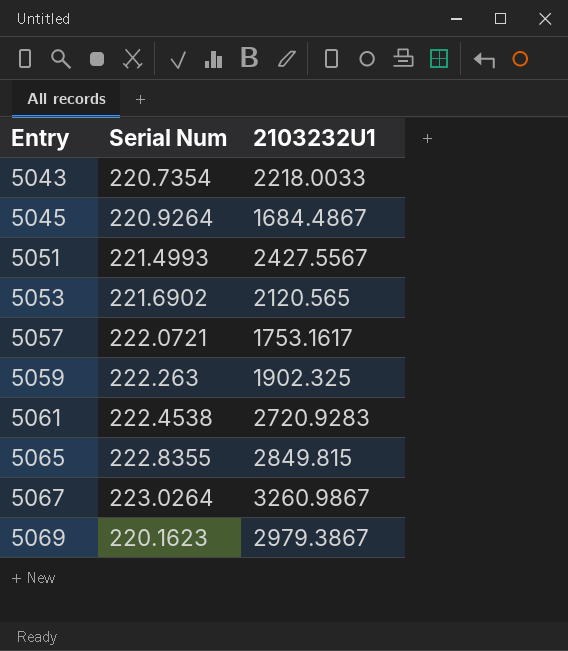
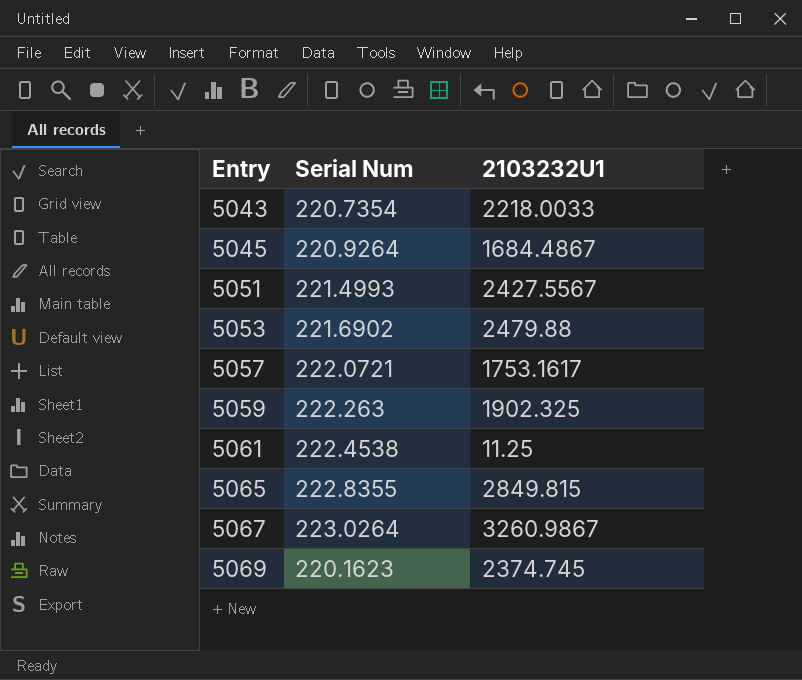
5053 | 2103232U1: 2120.565 -> 2479.88
5061 | 2103232U1: 2720.9283 -> 11.25
5069 | 2103232U1: 2979.3867 -> 2374.745

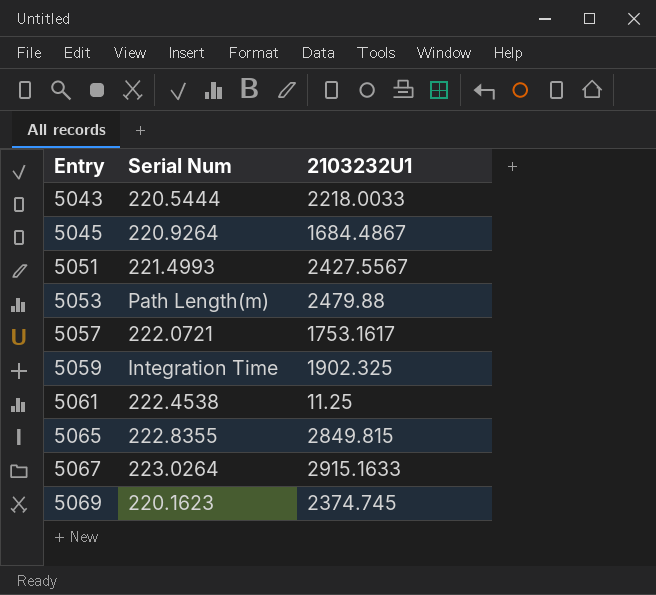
5043 | Serial Num: 220.7354 -> 220.5444
5053 | Serial Num: 221.6902 -> Path Length(m)
5059 | Serial Num: 222.263 -> Integration Time
5067 | 2103232U1: 3260.9867 -> 2915.1633

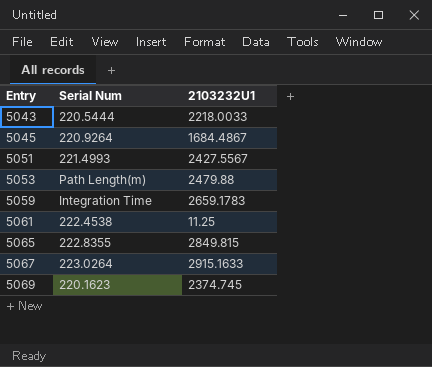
row 5057: 222.0721 | 1753.1617 -> none
5059 | 2103232U1: 1902.325 -> 2659.1783

